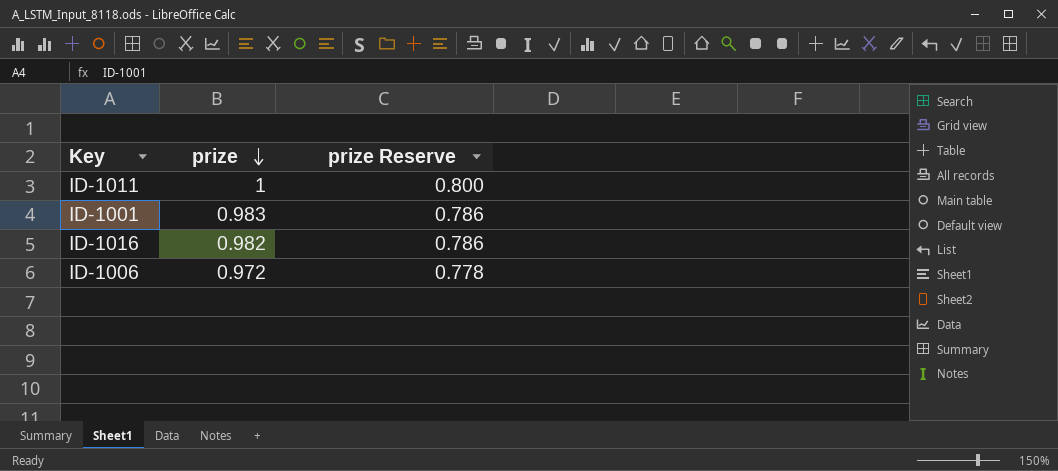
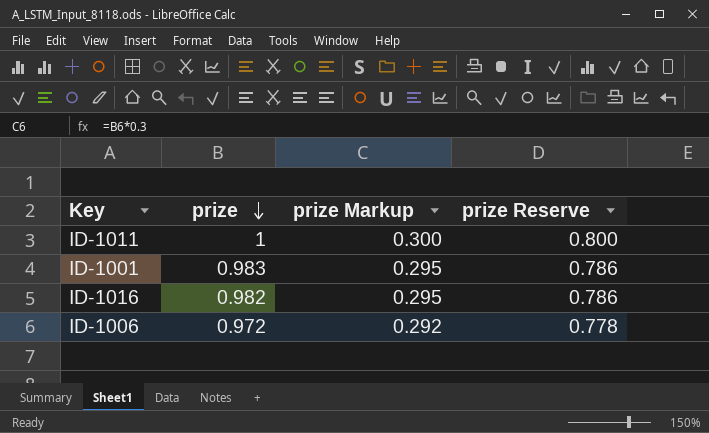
column prize Markup | formula: none -> [prize] * 0.3

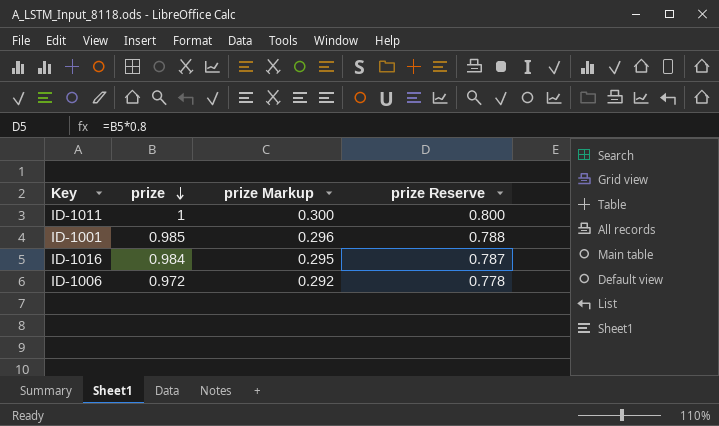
ID-1001 | prize: 0.983 -> 0.985
ID-1001 | prize Markup: 0.295 -> 0.296
ID-1001 | prize Reserve: 0.786 -> 0.788
ID-1016 | prize: 0.982 -> 0.984
ID-1016 | prize Reserve: 0.786 -> 0.787

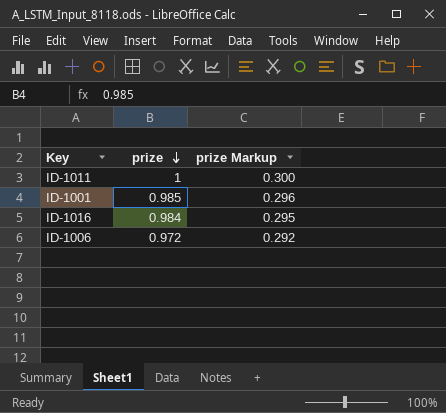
column prize Reserve | formula: [prize] * 0.8 -> none

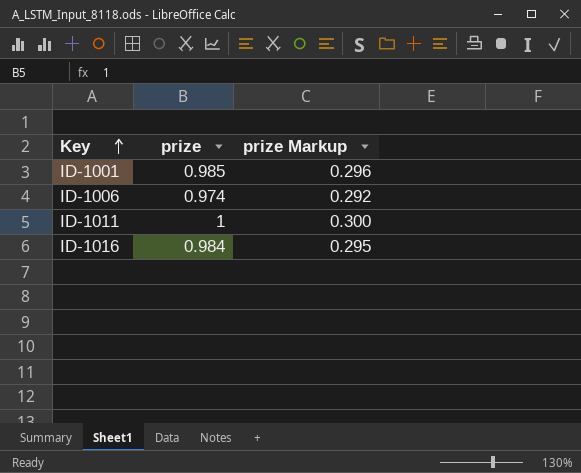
row order: prize descending -> Key ascending
ID-1006 | prize: 0.972 -> 0.974

